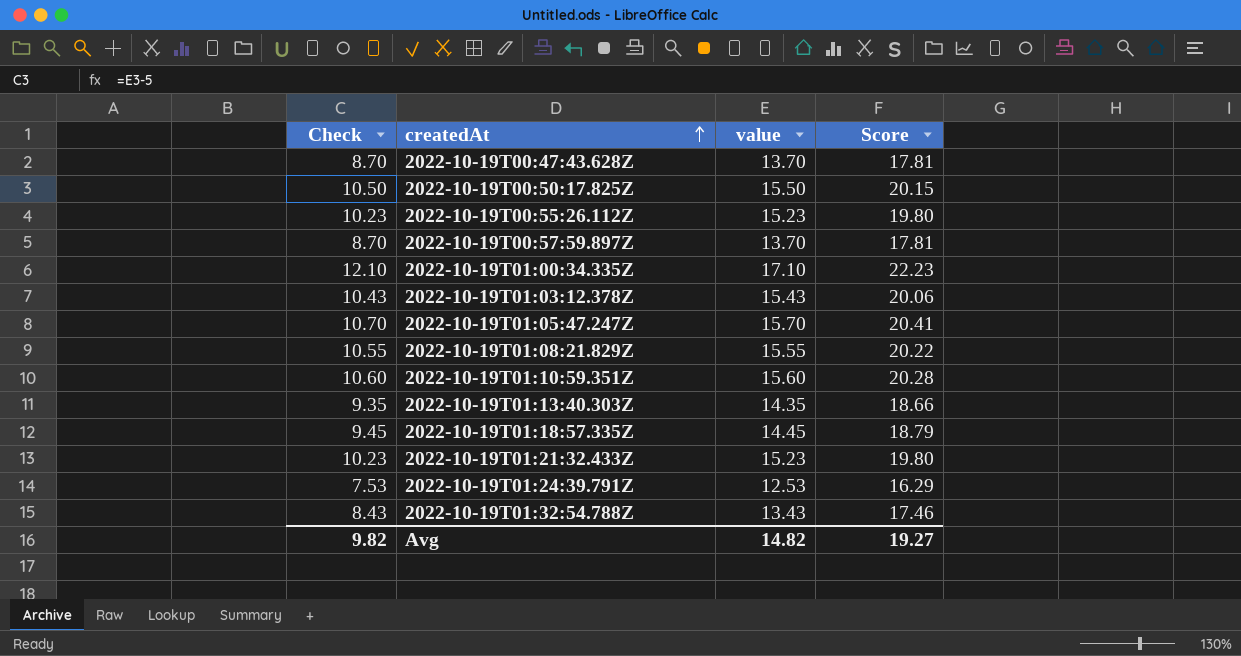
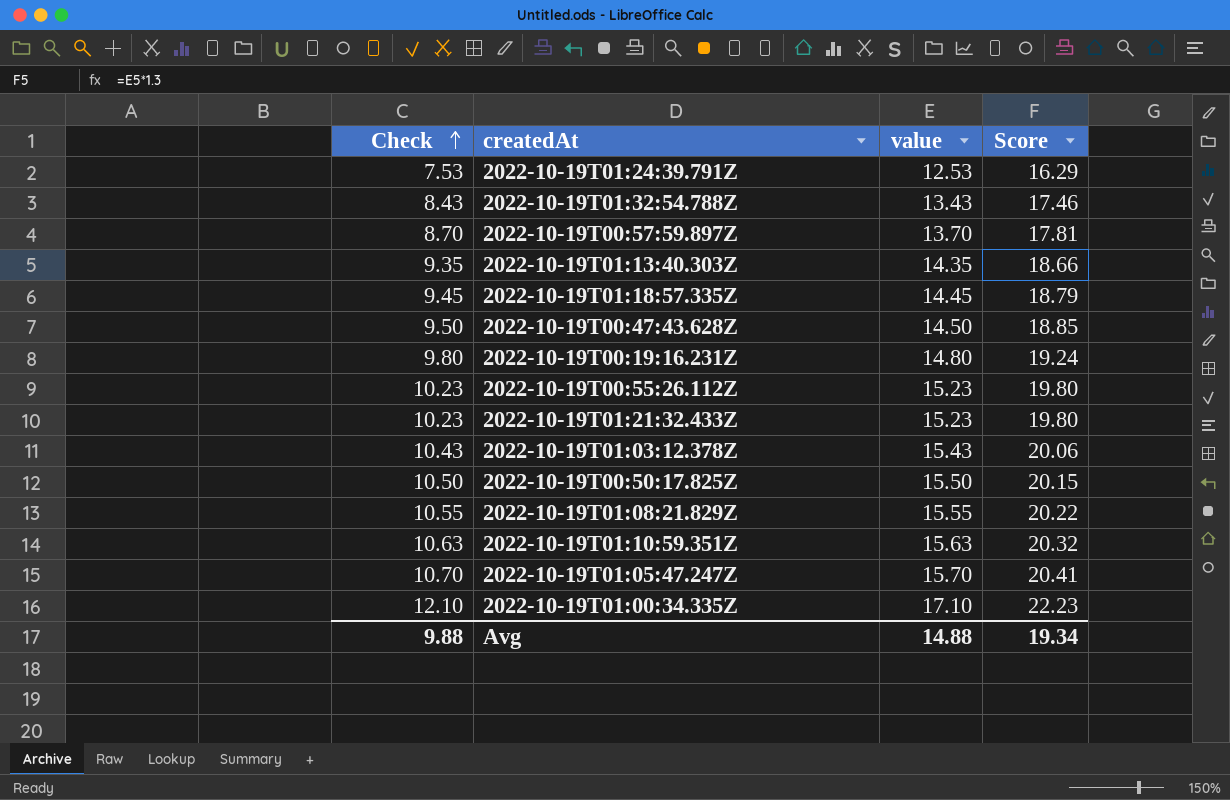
row order: createdAt ascending -> Check ascending
2022-10-19T00:47:43.628Z | Check: 8.70 -> 9.50
2022-10-19T00:47:43.628Z | value: 13.70 -> 14.50
2022-10-19T00:47:43.628Z | Score: 17.81 -> 18.85
row 2022-10-19T00:19:16.231Z: none -> 9.80 | 14.80 | 19.24
2022-10-19T01:10:59.351Z | Check: 10.60 -> 10.63
2022-10-19T01:10:59.351Z | value: 15.60 -> 15.63
2022-10-19T01:10:59.351Z | Score: 20.28 -> 20.32
Avg | Check: 9.82 -> 9.88
Avg | value: 14.82 -> 14.88
Avg | Score: 19.27 -> 19.34

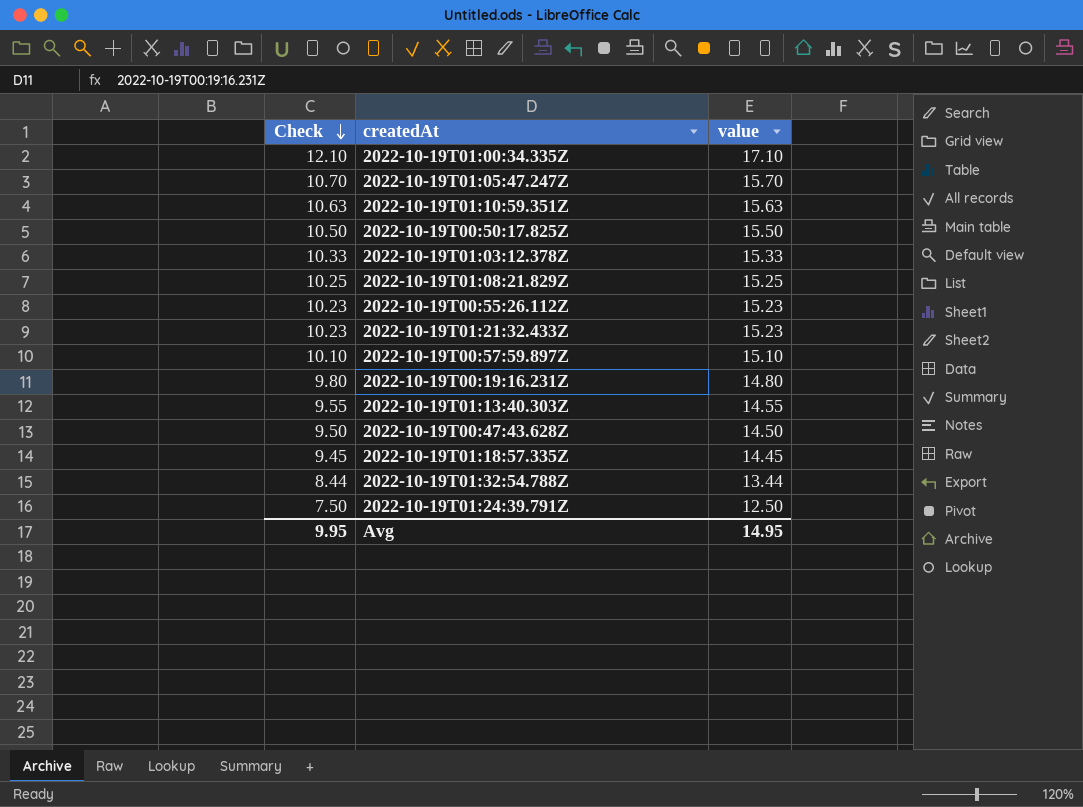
row order: Check ascending -> Check descending
column Score | formula: [value] * 1.3 -> none
2022-10-19T01:03:12.378Z | Check: 10.43 -> 10.33
2022-10-19T01:03:12.378Z | value: 15.43 -> 15.33
2022-10-19T01:08:21.829Z | Check: 10.55 -> 10.25
2022-10-19T01:08:21.829Z | value: 15.55 -> 15.25
2022-10-19T00:57:59.897Z | Check: 8.70 -> 10.10
2022-10-19T00:57:59.897Z | value: 13.70 -> 15.10
2022-10-19T01:13:40.303Z | Check: 9.35 -> 9.55
2022-10-19T01:13:40.303Z | value: 14.35 -> 14.55
2022-10-19T01:32:54.788Z | Check: 8.43 -> 8.44
2022-10-19T01:32:54.788Z | value: 13.43 -> 13.44
2022-10-19T01:24:39.791Z | Check: 7.53 -> 7.50
2022-10-19T01:24:39.791Z | value: 12.53 -> 12.50
Avg | Check: 9.88 -> 9.95
Avg | value: 14.88 -> 14.95

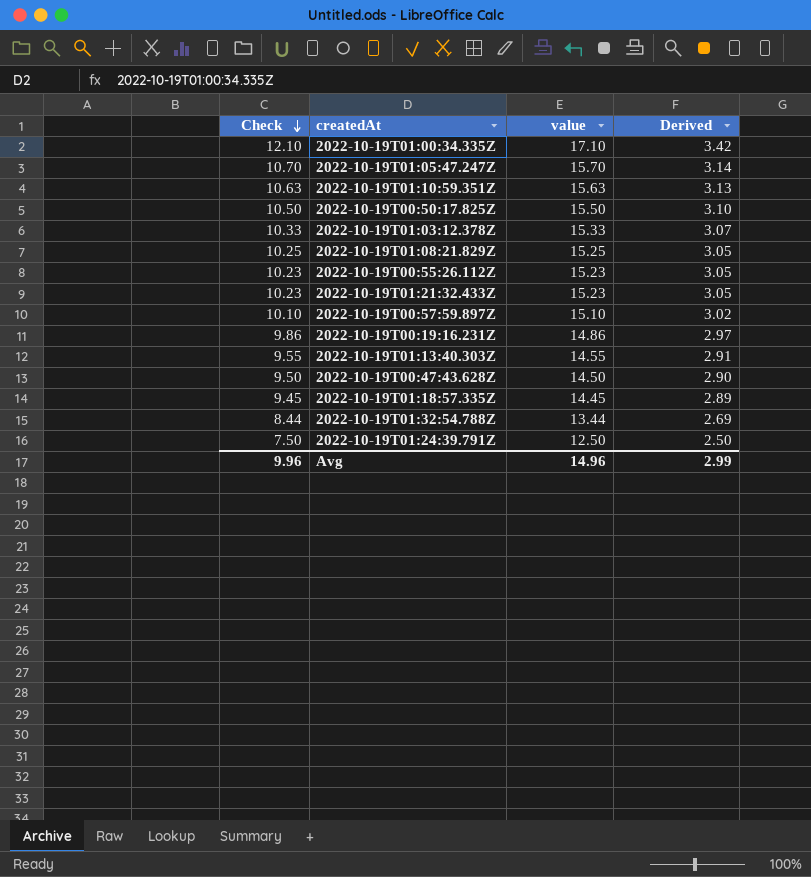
column Derived | formula: none -> [value] * 0.2
2022-10-19T00:19:16.231Z | Check: 9.80 -> 9.86
2022-10-19T00:19:16.231Z | value: 14.80 -> 14.86
Avg | Check: 9.95 -> 9.96
Avg | value: 14.95 -> 14.96

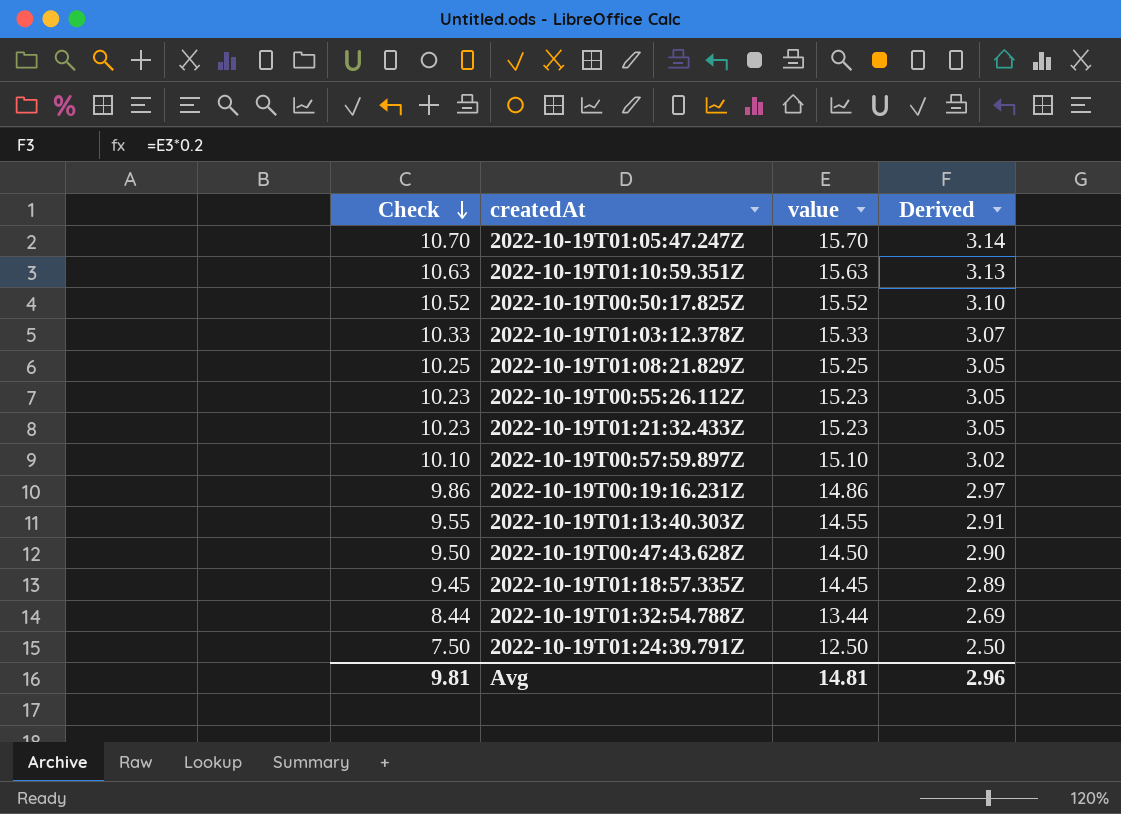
row 2022-10-19T01:00:34.335Z: 12.10 | 17.10 | 3.42 -> none
2022-10-19T00:50:17.825Z | Check: 10.50 -> 10.52
2022-10-19T00:50:17.825Z | value: 15.50 -> 15.52
Avg | Check: 9.96 -> 9.81
Avg | value: 14.96 -> 14.81
Avg | Derived: 2.99 -> 2.96

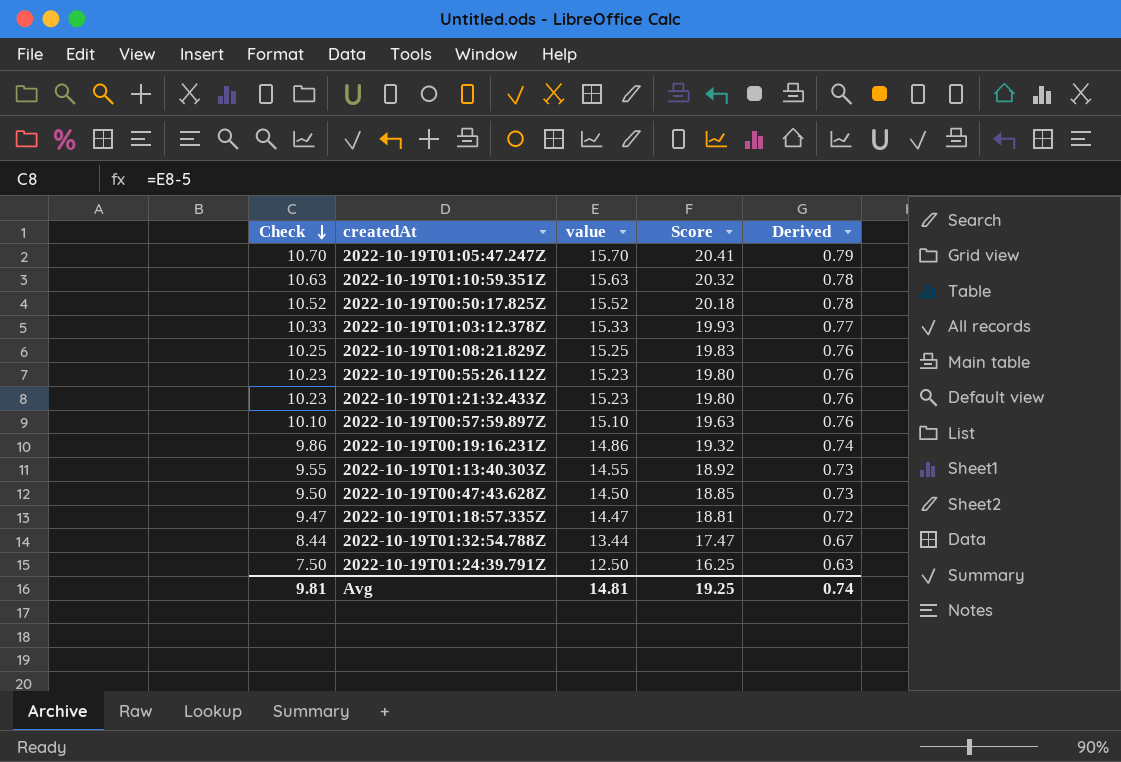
column Score | formula: none -> [value] * 1.3
column Derived | formula: [value] * 0.2 -> [value] * 0.05
2022-10-19T01:18:57.335Z | Check: 9.45 -> 9.47
2022-10-19T01:18:57.335Z | value: 14.45 -> 14.47
Avg | Derived: 2.96 -> 0.74

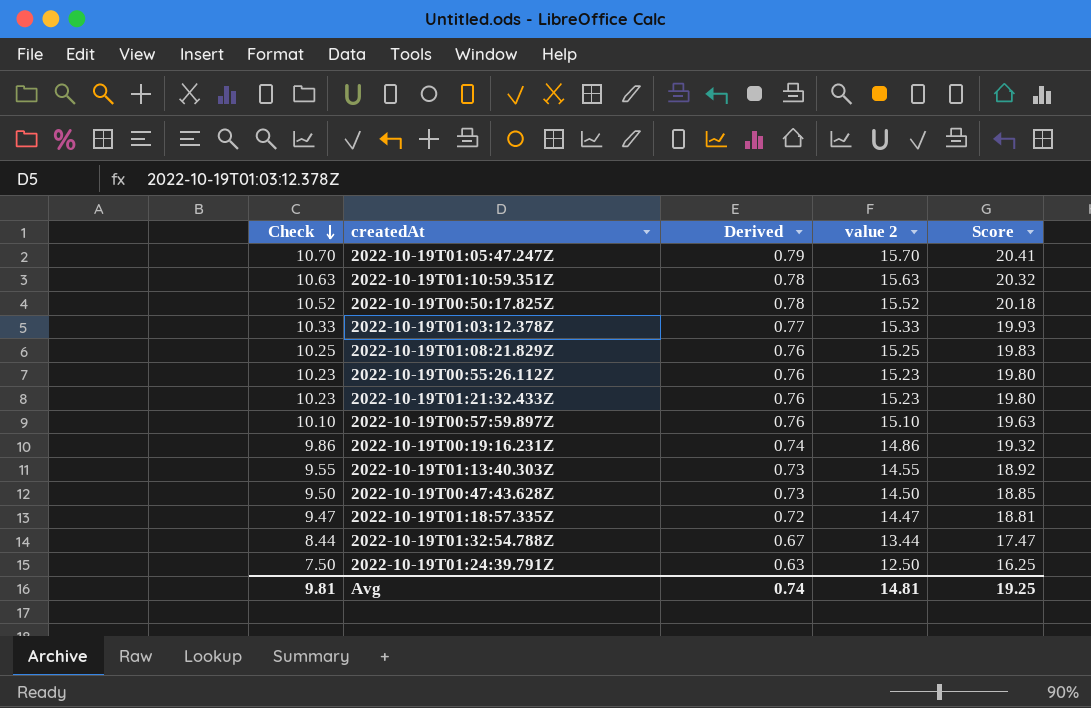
column Derived | position: 5 -> 3
column name: value -> value 2

